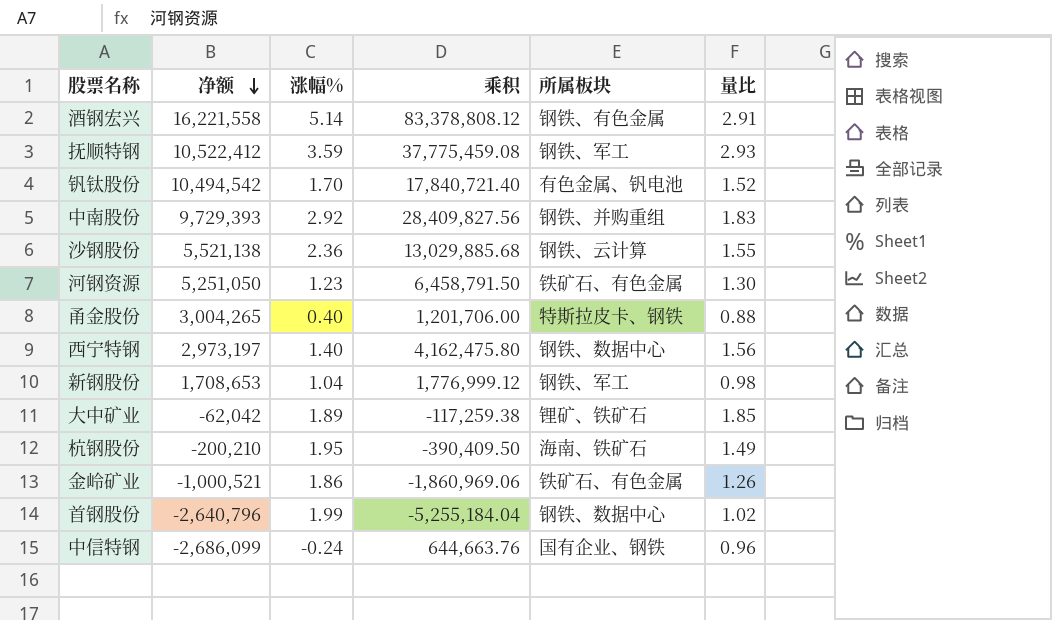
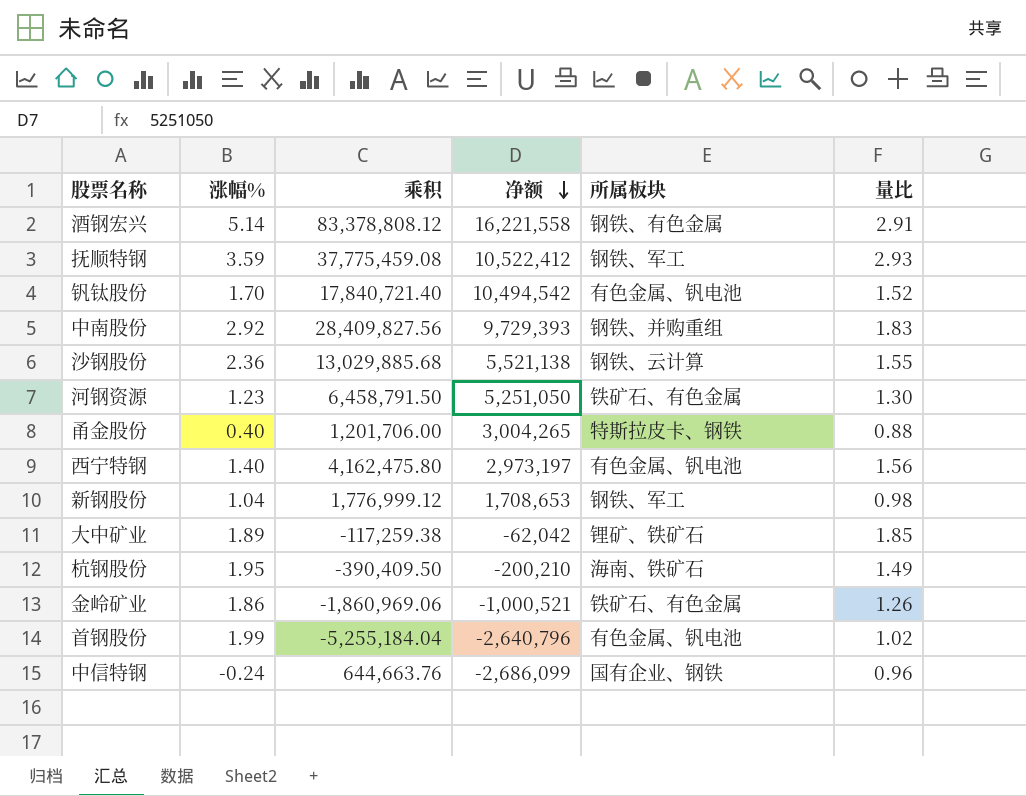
column 净额 | position: 2 -> 4
西宁特钢 | 所属板块: 钢铁、数据中心 -> 有色金属、钒电池
首钢股份 | 所属板块: 钢铁、数据中心 -> 有色金属、钒电池

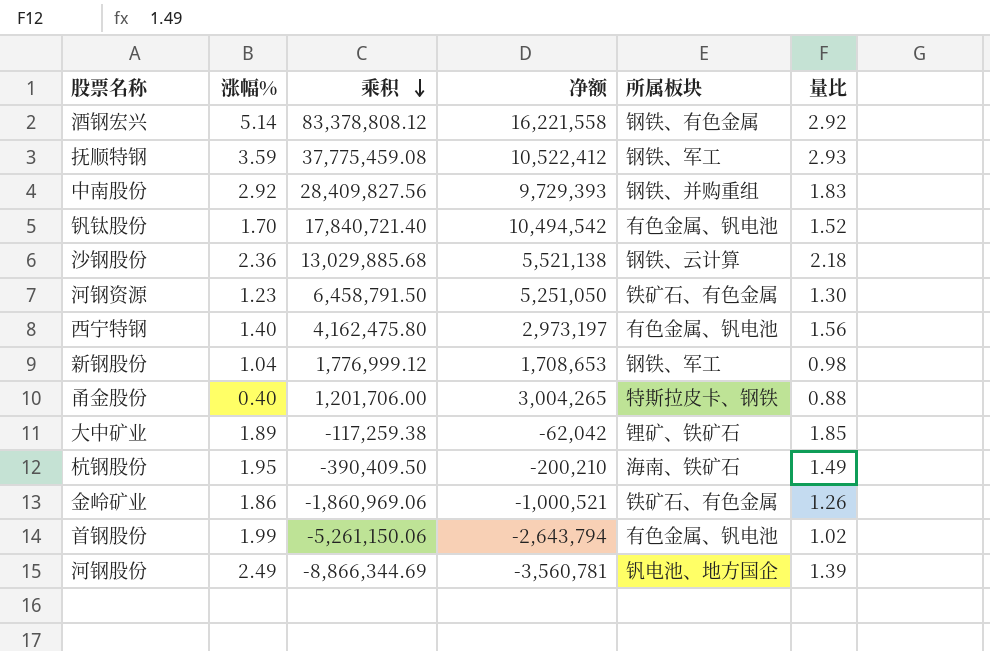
row order: 净额 descending -> 乘积 descending
row 中信特钢: -0.24 | 644,663.76 | -2,686,099 | 国有企业、钢铁 | 0.96 -> none
酒钢宏兴 | 量比: 2.91 -> 2.92
沙钢股份 | 量比: 1.55 -> 2.18
首钢股份 | 乘积: -5,255,184.04 -> -5,261,150.06
首钢股份 | 净额: -2,640,796 -> -2,643,794
row 河钢股份: none -> 2.49 | -8,866,344.69 | -3,560,781 | 钒电池、地方国企 | 1.39

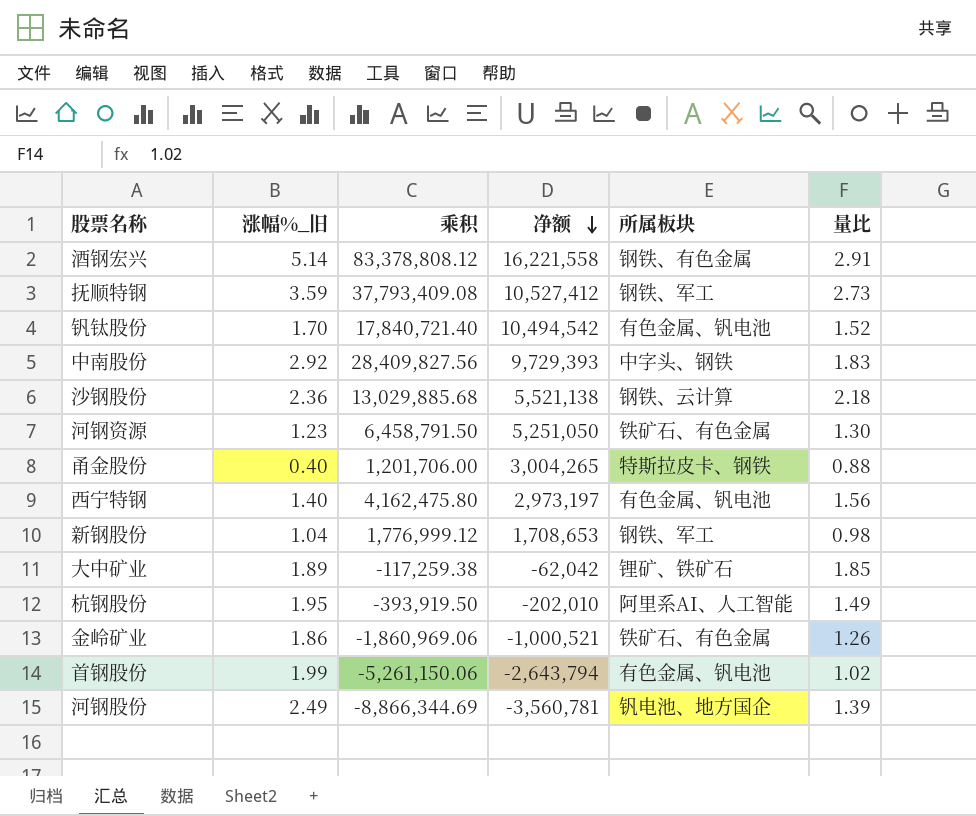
row order: 乘积 descending -> 净额 descending
column name: 涨幅% -> 涨幅%_旧
酒钢宏兴 | 量比: 2.92 -> 2.91
抚顺特钢 | 乘积: 37,775,459.08 -> 37,793,409.08
抚顺特钢 | 净额: 10,522,412 -> 10,527,412
抚顺特钢 | 量比: 2.93 -> 2.73
中南股份 | 所属板块: 钢铁、并购重组 -> 中字头、钢铁
杭钢股份 | 乘积: -390,409.50 -> -393,919.50
杭钢股份 | 净额: -200,210 -> -202,010
杭钢股份 | 所属板块: 海南、铁矿石 -> 阿里系AI、人工智能

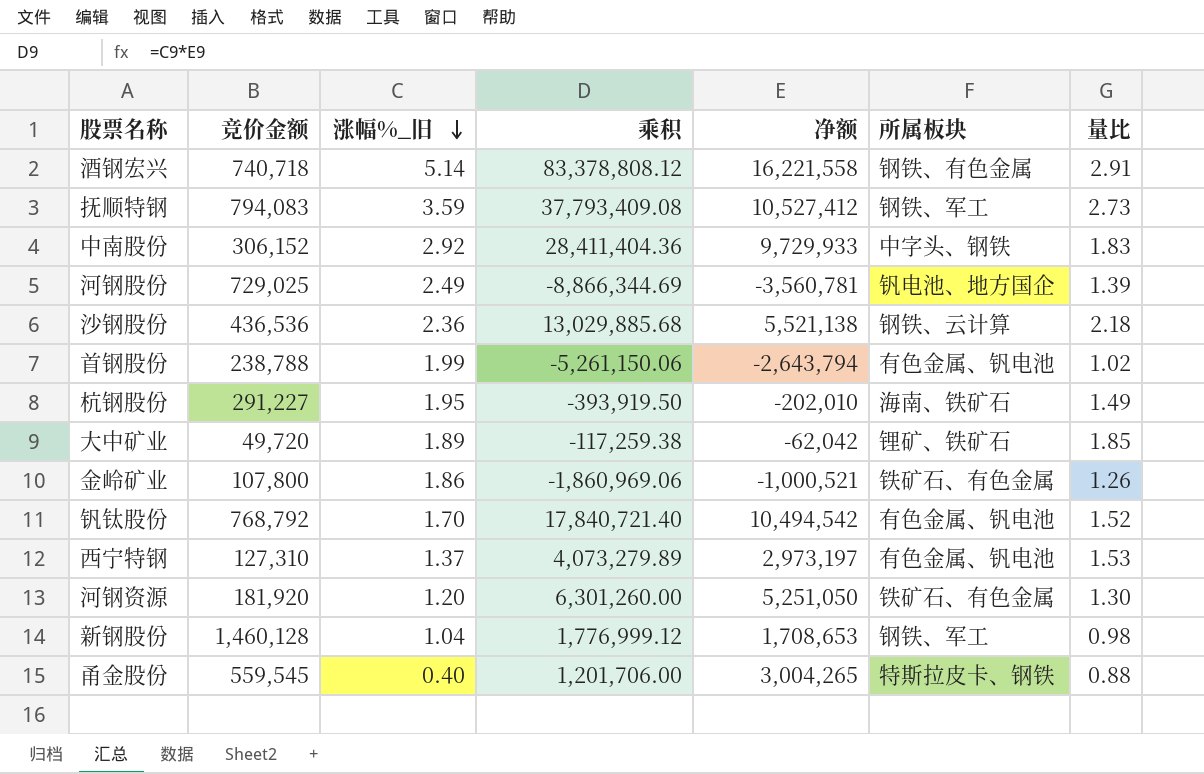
row order: 净额 descending -> 涨幅%_旧 descending
column 竞价金额 | position: none -> 2
中南股份 | 乘积: 28,409,827.56 -> 28,411,404.36
中南股份 | 净额: 9,729,393 -> 9,729,933
杭钢股份 | 所属板块: 阿里系AI、人工智能 -> 海南、铁矿石
西宁特钢 | 涨幅%_旧: 1.40 -> 1.37
西宁特钢 | 乘积: 4,162,475.80 -> 4,073,279.89
西宁特钢 | 量比: 1.56 -> 1.53
河钢资源 | 涨幅%_旧: 1.23 -> 1.20
河钢资源 | 乘积: 6,458,791.50 -> 6,301,260.00

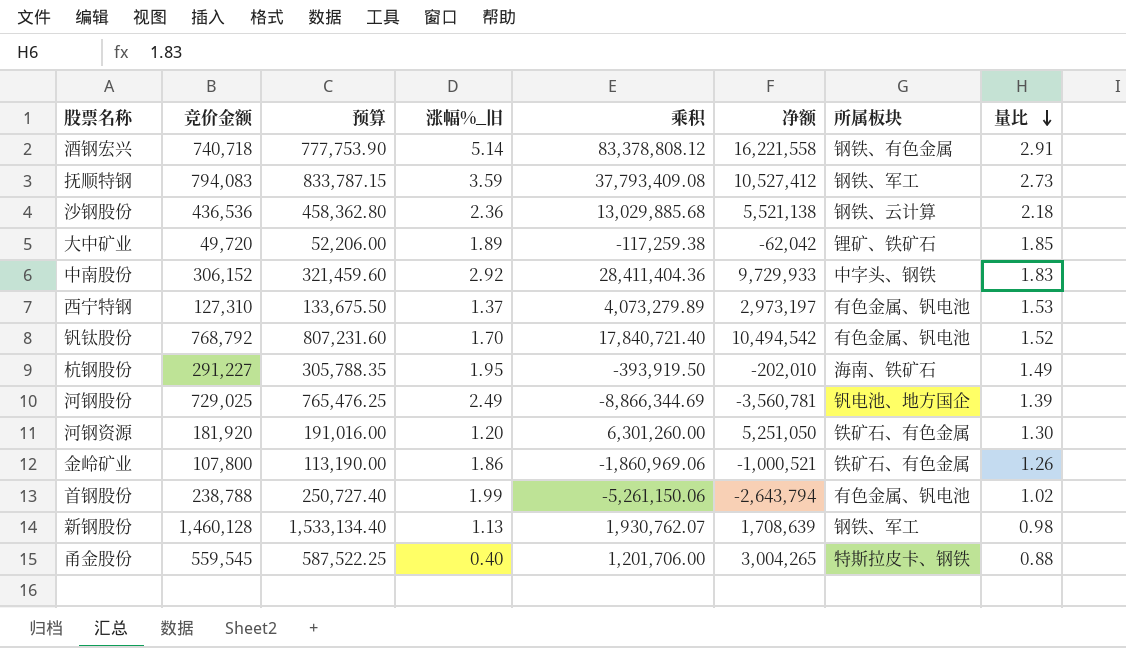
row order: 涨幅%_旧 descending -> 量比 descending
column 预算 | formula: none -> [竞价金额] * 1.05
新钢股份 | 涨幅%_旧: 1.04 -> 1.13
新钢股份 | 乘积: 1,776,999.12 -> 1,930,762.07
新钢股份 | 净额: 1,708,653 -> 1,708,639

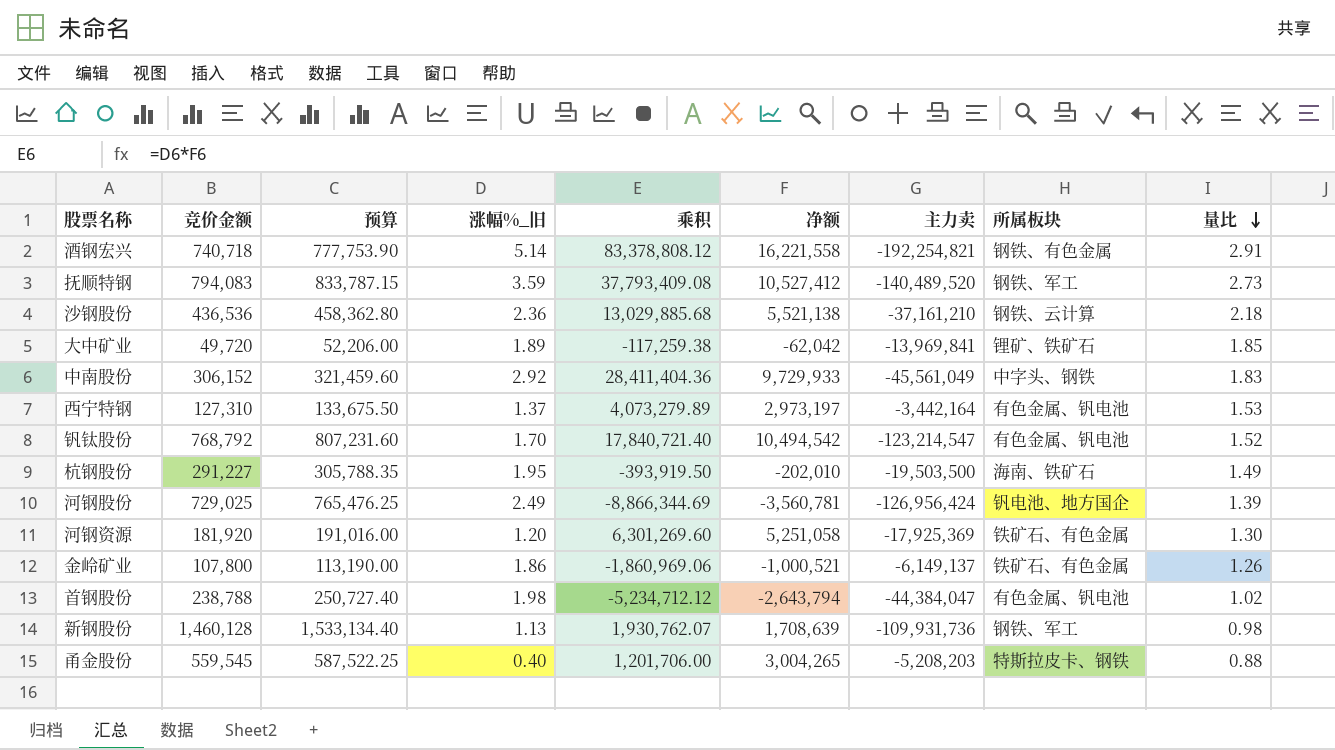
column 主力卖 | position: none -> 7
河钢资源 | 乘积: 6,301,260.00 -> 6,301,269.60
河钢资源 | 净额: 5,251,050 -> 5,251,058
首钢股份 | 涨幅%_旧: 1.99 -> 1.98
首钢股份 | 乘积: -5,261,150.06 -> -5,234,712.12

